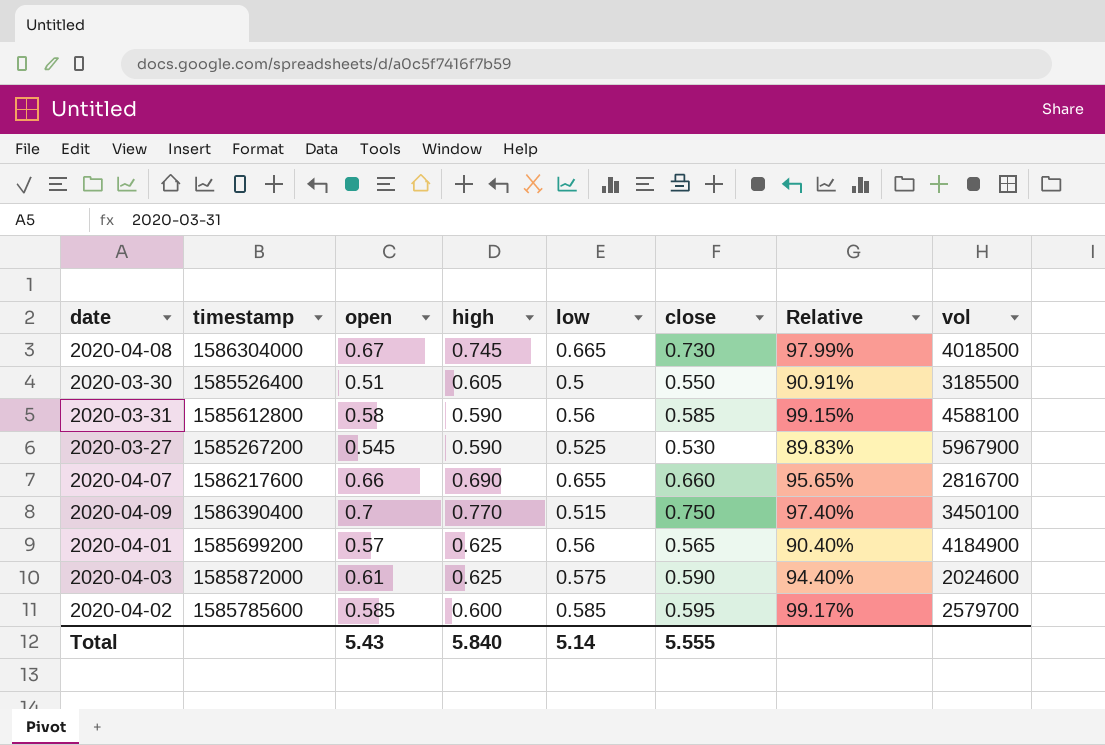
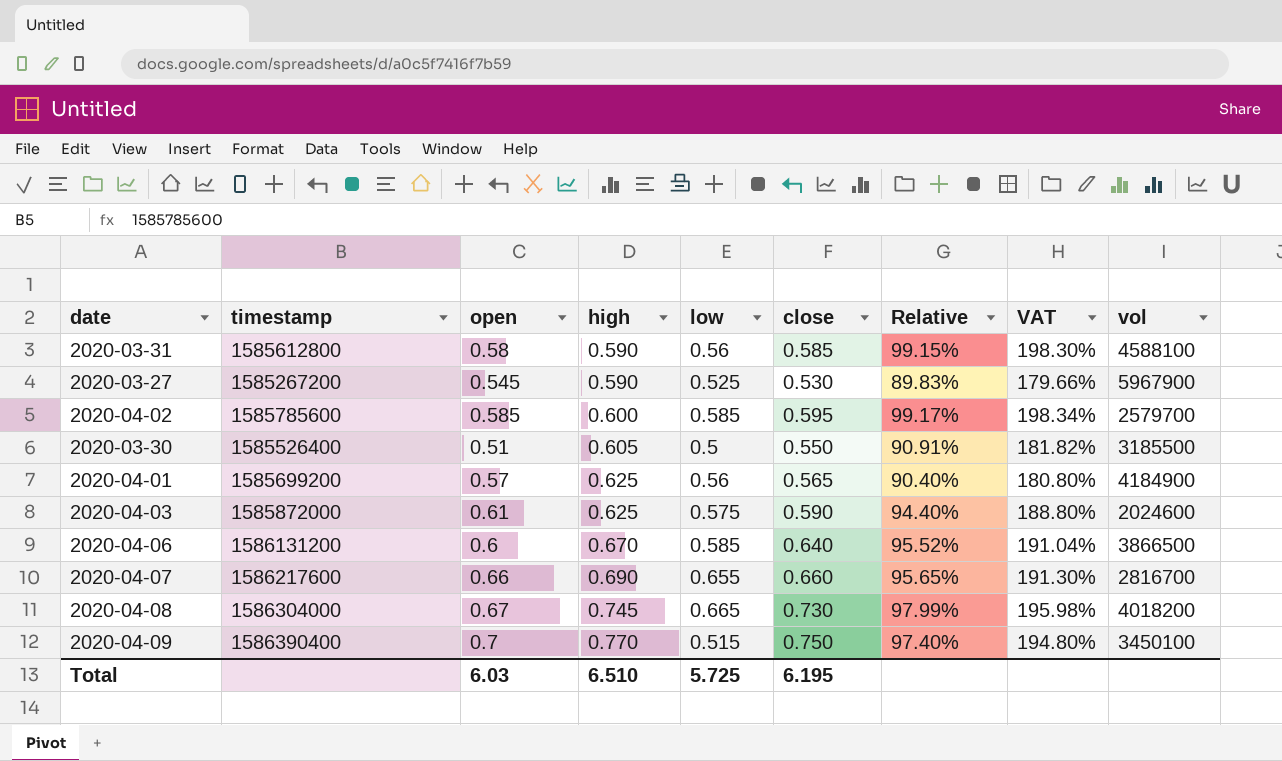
row order: none -> high ascending
column VAT | formula: none -> [Relative] * 2
row 2020-04-06: none -> 1586131200 | 0.6 | 0.670 | 0.585 | 0.640 | 95.52% | 191.04% | 3866500
2020-04-08 | vol: 4018500 -> 4018200
Total | open: 5.43 -> 6.03
Total | high: 5.840 -> 6.510
Total | low: 5.14 -> 5.725
Total | close: 5.555 -> 6.195

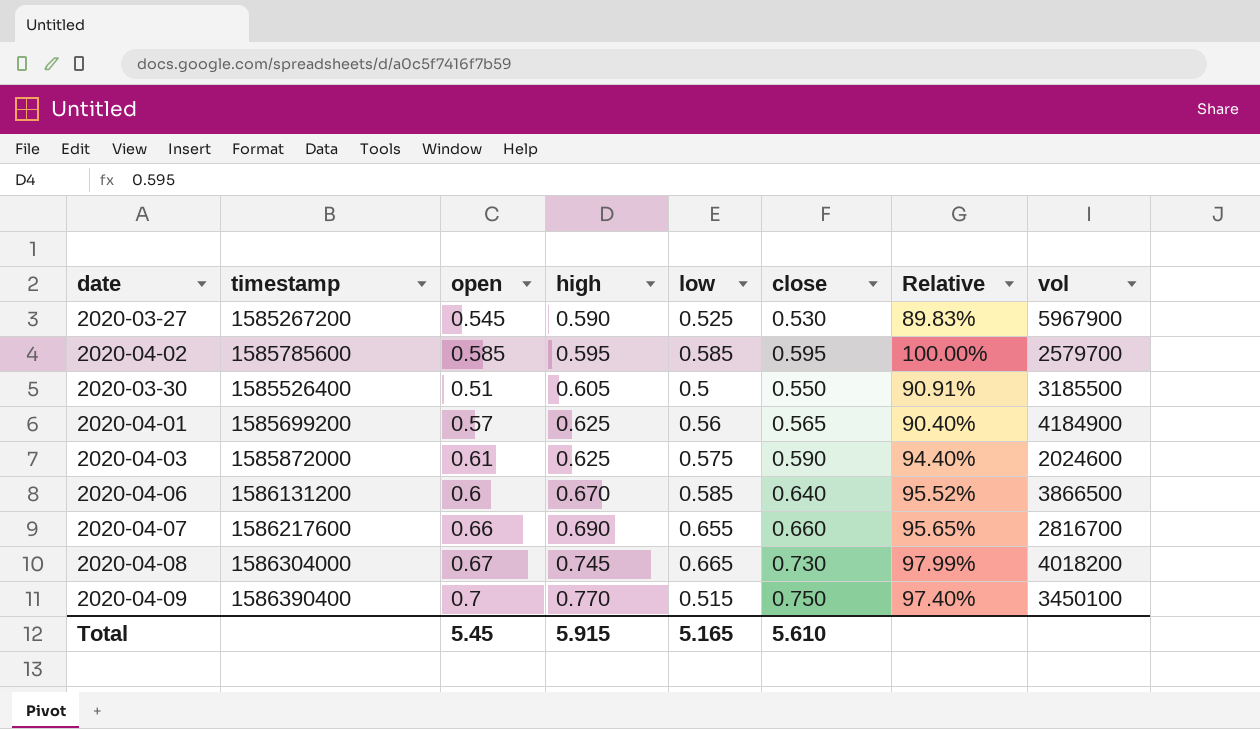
column VAT | formula: [Relative] * 2 -> none
row 2020-03-31: 1585612800 | 0.58 | 0.590 | 0.56 | 0.585 | 99.15% | 198.30% | 4588100 -> none
2020-04-02 | high: 0.600 -> 0.595
2020-04-02 | Relative: 99.17% -> 100.00%
Total | open: 6.03 -> 5.45
Total | high: 6.510 -> 5.915
Total | low: 5.725 -> 5.165
Total | close: 6.195 -> 5.610

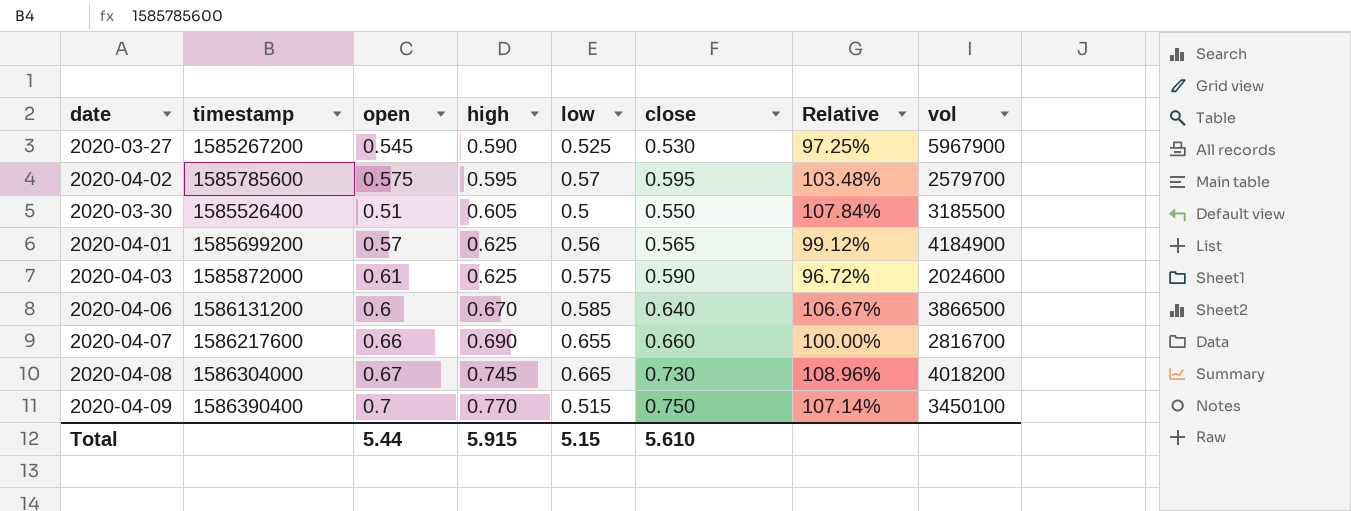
column Relative | formula: [close] / [high] -> [close] / [open]
2020-04-02 | open: 0.585 -> 0.575
2020-04-02 | low: 0.585 -> 0.57
Total | open: 5.45 -> 5.44
Total | low: 5.165 -> 5.15

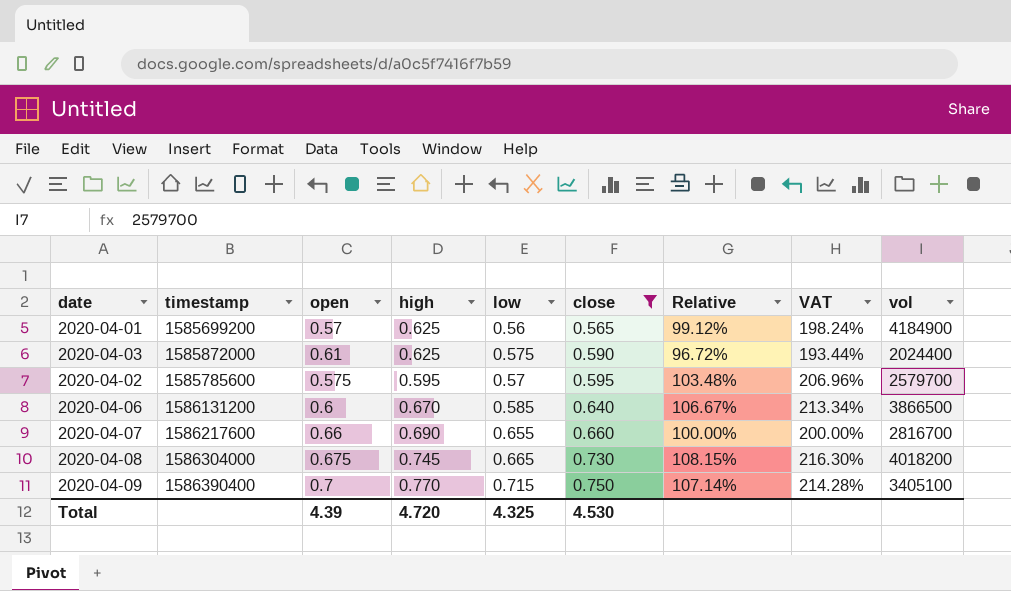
filter: none -> close >= 0.565
row order: high ascending -> close ascending
column VAT | formula: none -> [Relative] * 2
2020-04-03 | vol: 2024600 -> 2024400
2020-04-08 | open: 0.67 -> 0.675
2020-04-08 | Relative: 108.96% -> 108.15%
2020-04-09 | low: 0.515 -> 0.715
2020-04-09 | vol: 3450100 -> 3405100
Total | open: 5.44 -> 4.39
Total | high: 5.915 -> 4.720
Total | low: 5.15 -> 4.325
Total | close: 5.610 -> 4.530

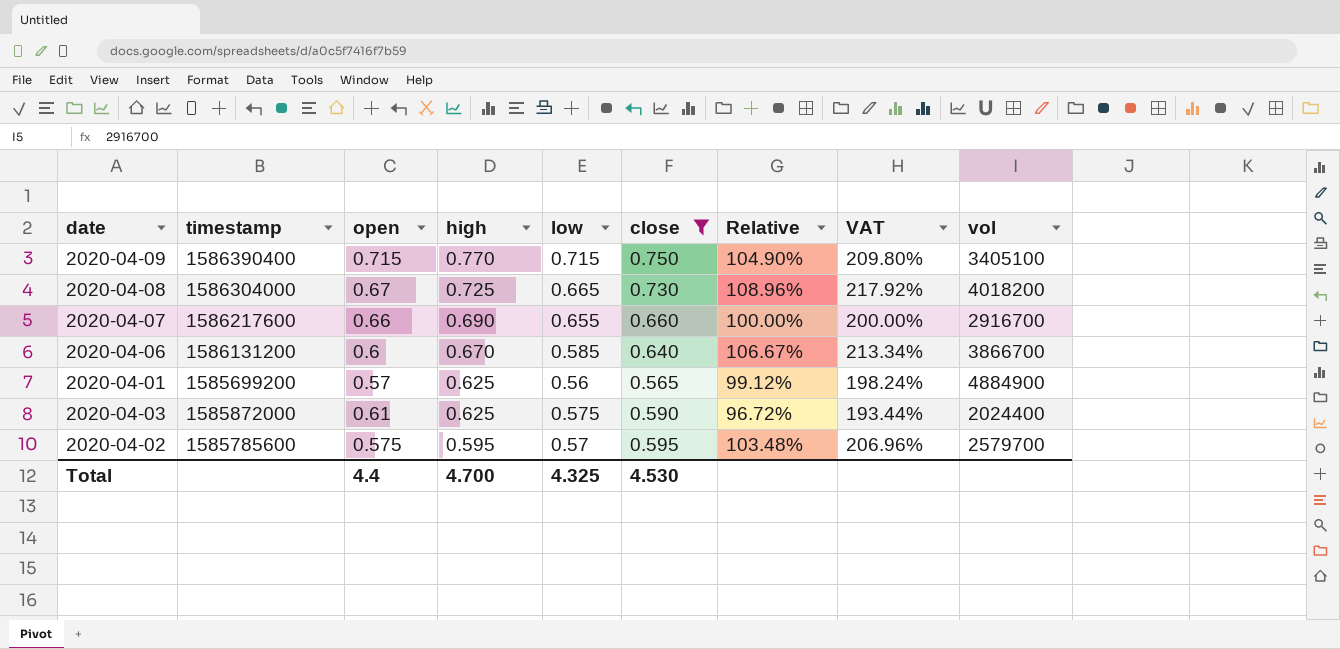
row order: close ascending -> high descending
2020-04-09 | open: 0.7 -> 0.715
2020-04-09 | Relative: 107.14% -> 104.90%
2020-04-09 | VAT: 214.28% -> 209.80%
2020-04-08 | open: 0.675 -> 0.67
2020-04-08 | high: 0.745 -> 0.725
2020-04-08 | Relative: 108.15% -> 108.96%
2020-04-08 | VAT: 216.30% -> 217.92%
2020-04-07 | vol: 2816700 -> 2916700
2020-04-06 | vol: 3866500 -> 3866700
2020-04-01 | vol: 4184900 -> 4884900
Total | open: 4.39 -> 4.4
Total | high: 4.720 -> 4.700

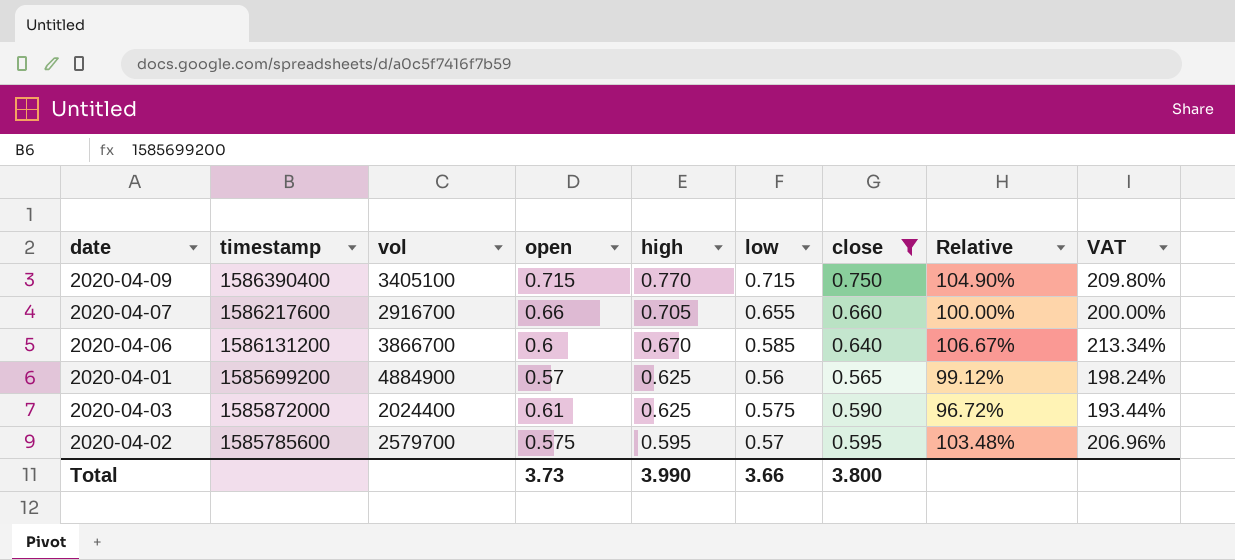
column vol | position: 9 -> 3
row 2020-04-08: 1586304000 | 0.67 | 0.725 | 0.665 | 0.730 | 108.96% | 217.92% | 4018200 -> none
2020-04-07 | high: 0.690 -> 0.705
Total | open: 4.4 -> 3.73
Total | high: 4.700 -> 3.990
Total | low: 4.325 -> 3.66
Total | close: 4.530 -> 3.800

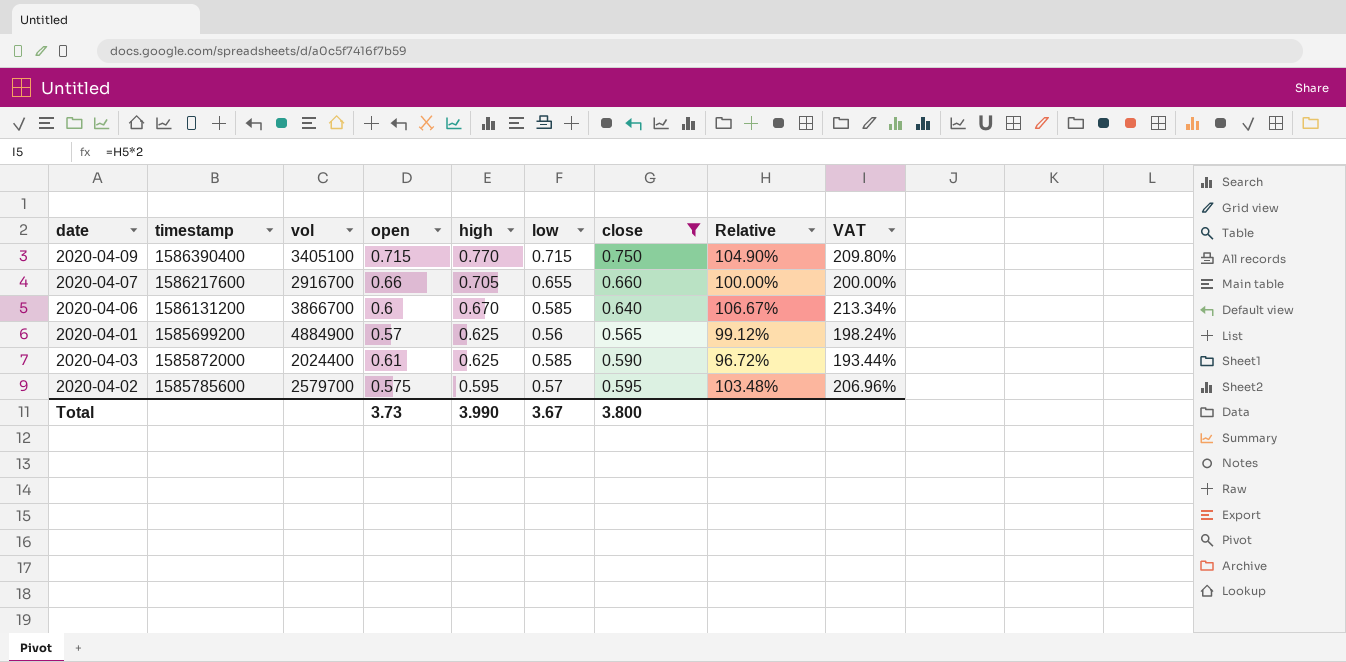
2020-04-03 | low: 0.575 -> 0.585
Total | low: 3.66 -> 3.67

